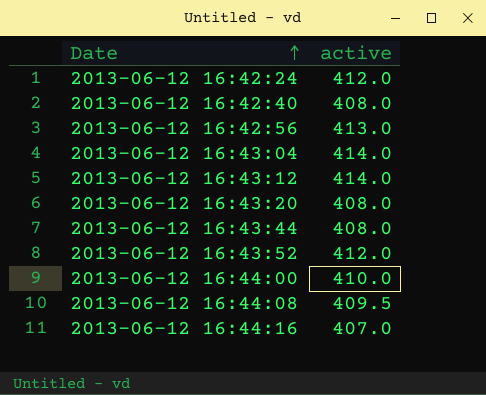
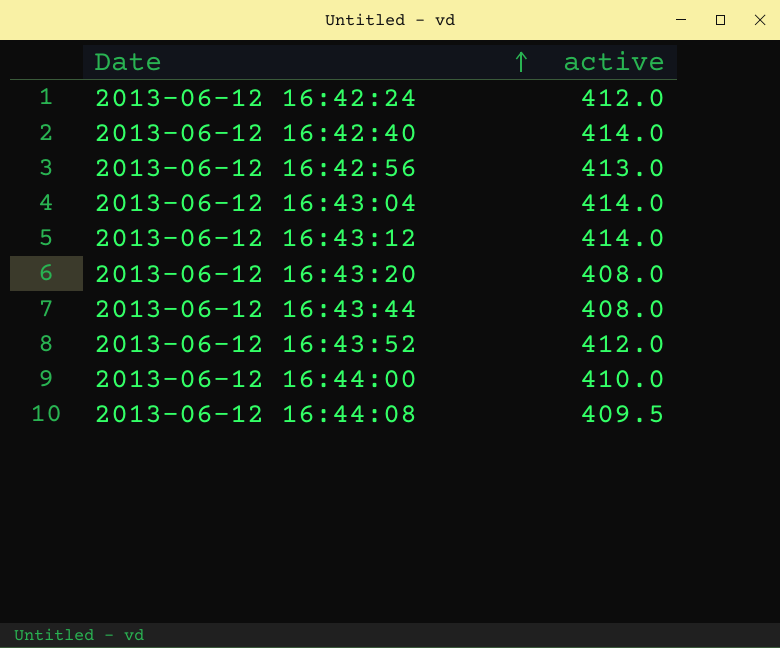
row 2013-06-12 16:44:16: 407.0 -> none
2013-06-12 16:42:40 | active: 408.0 -> 414.0

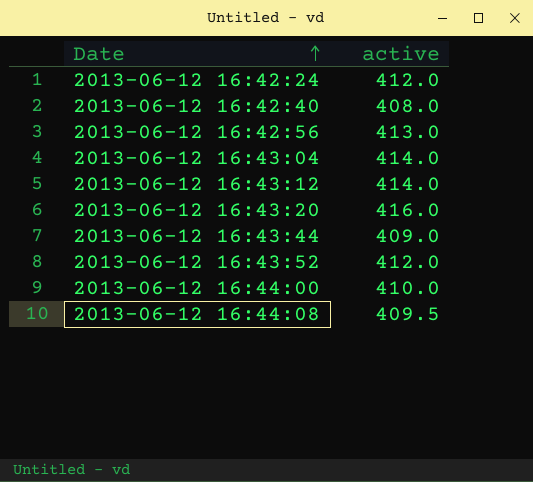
2013-06-12 16:42:40 | active: 414.0 -> 408.0
2013-06-12 16:43:20 | active: 408.0 -> 416.0
2013-06-12 16:43:44 | active: 408.0 -> 409.0

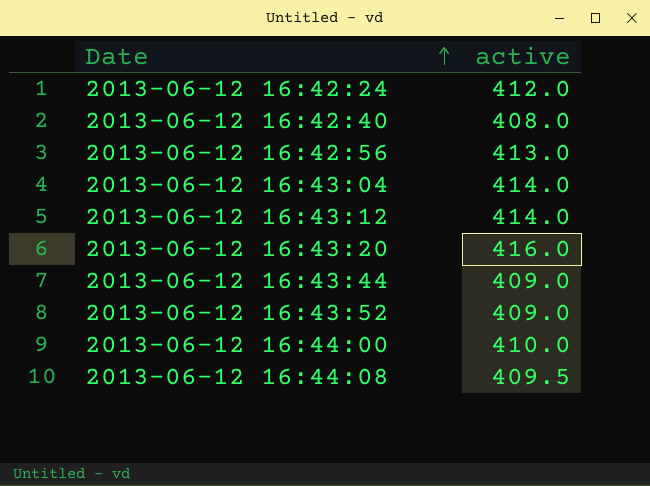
2013-06-12 16:43:52 | active: 412.0 -> 409.0

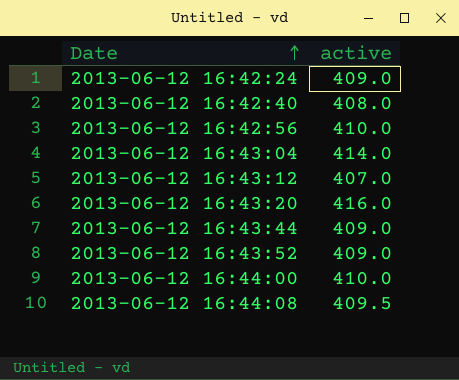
2013-06-12 16:42:24 | active: 412.0 -> 409.0
2013-06-12 16:42:56 | active: 413.0 -> 410.0
2013-06-12 16:43:12 | active: 414.0 -> 407.0

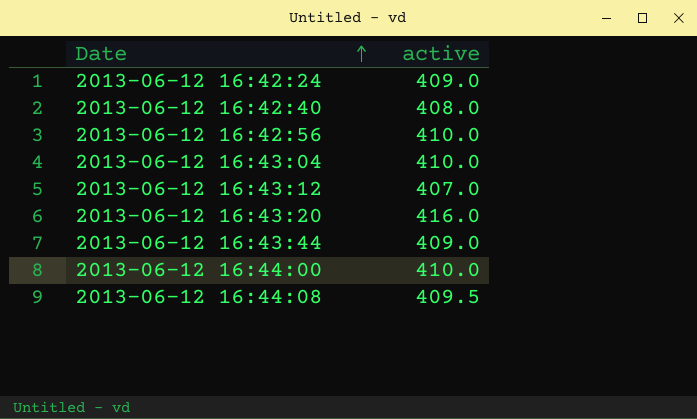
row 2013-06-12 16:43:52: 409.0 -> none
2013-06-12 16:43:04 | active: 414.0 -> 410.0

